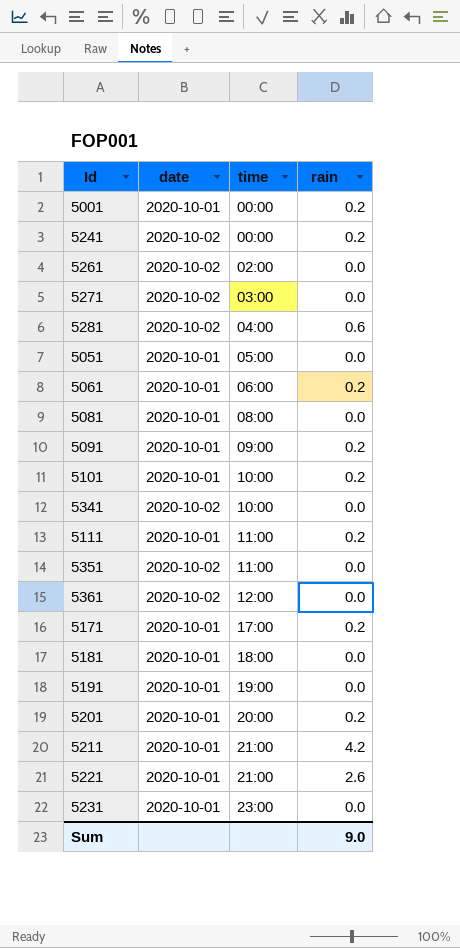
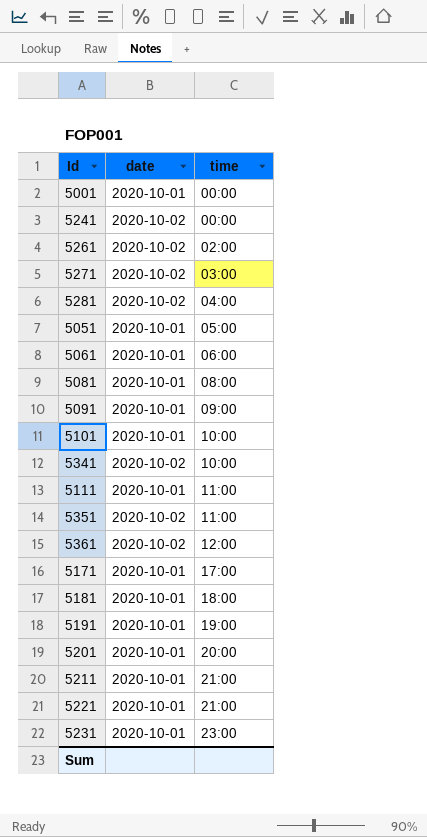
column rain | position: 4 -> none

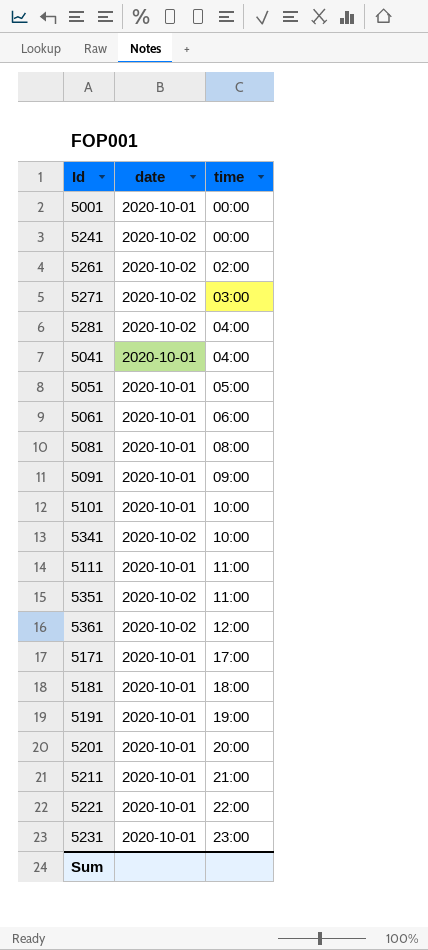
row 5041: none -> 2020-10-01 | 04:00
5221 | time: 21:00 -> 22:00

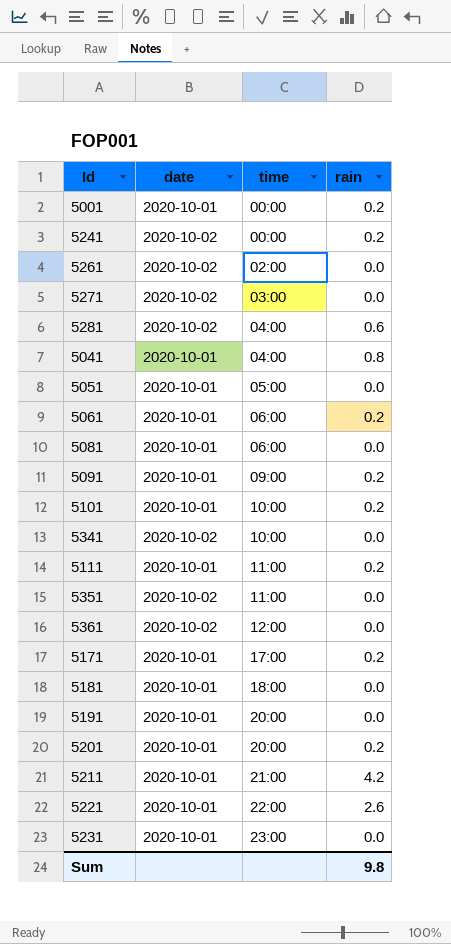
column rain | position: none -> 4
5081 | time: 08:00 -> 06:00
5191 | time: 19:00 -> 20:00

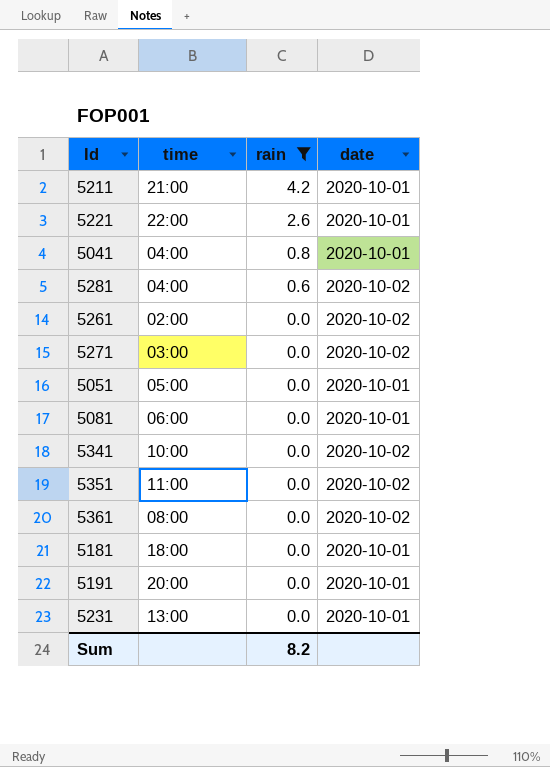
filter: none -> rain != 0.2
row order: time ascending -> rain descending
column date | position: 2 -> 4
5361 | time: 12:00 -> 08:00
5231 | time: 23:00 -> 13:00
Sum | rain: 9.8 -> 8.2

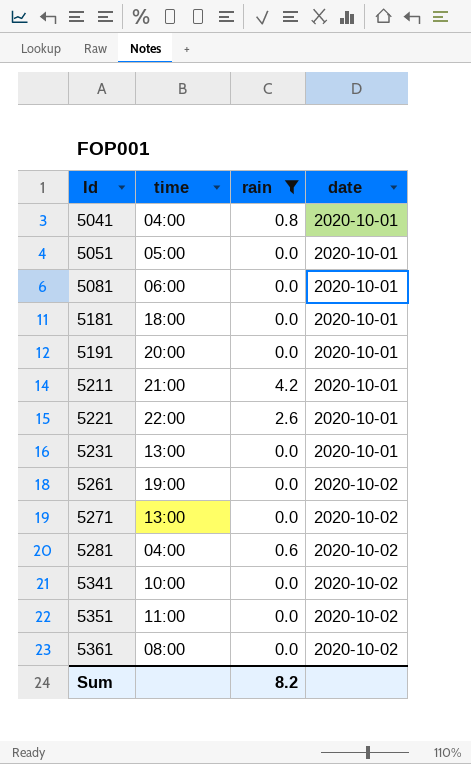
row order: rain descending -> Id ascending
5261 | time: 02:00 -> 19:00
5271 | time: 03:00 -> 13:00

